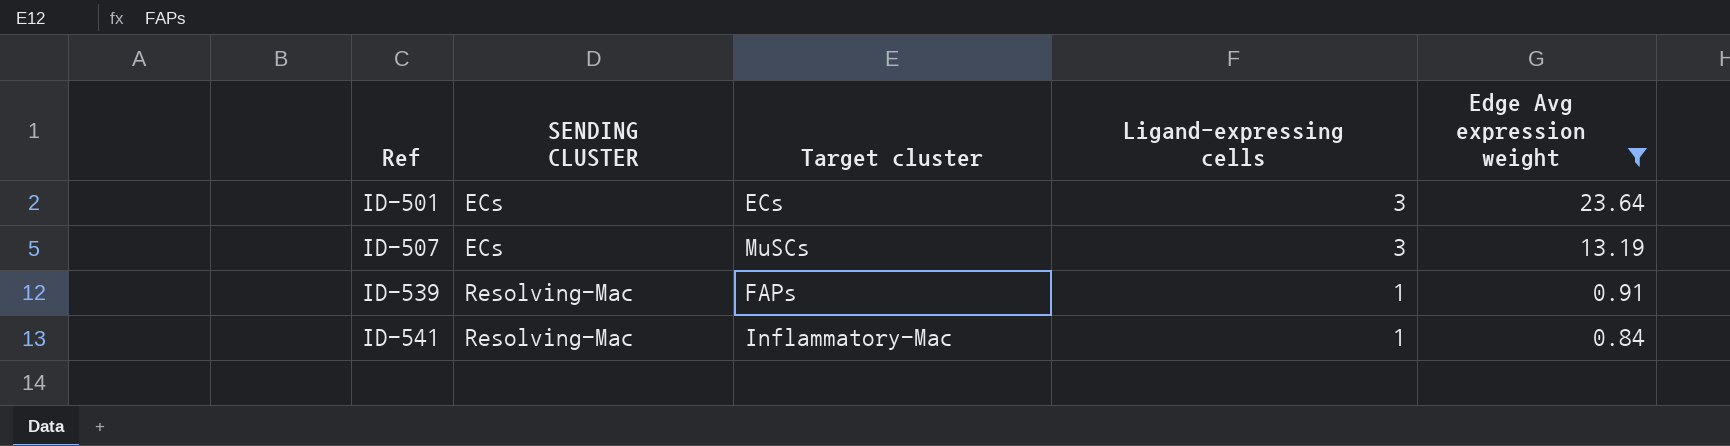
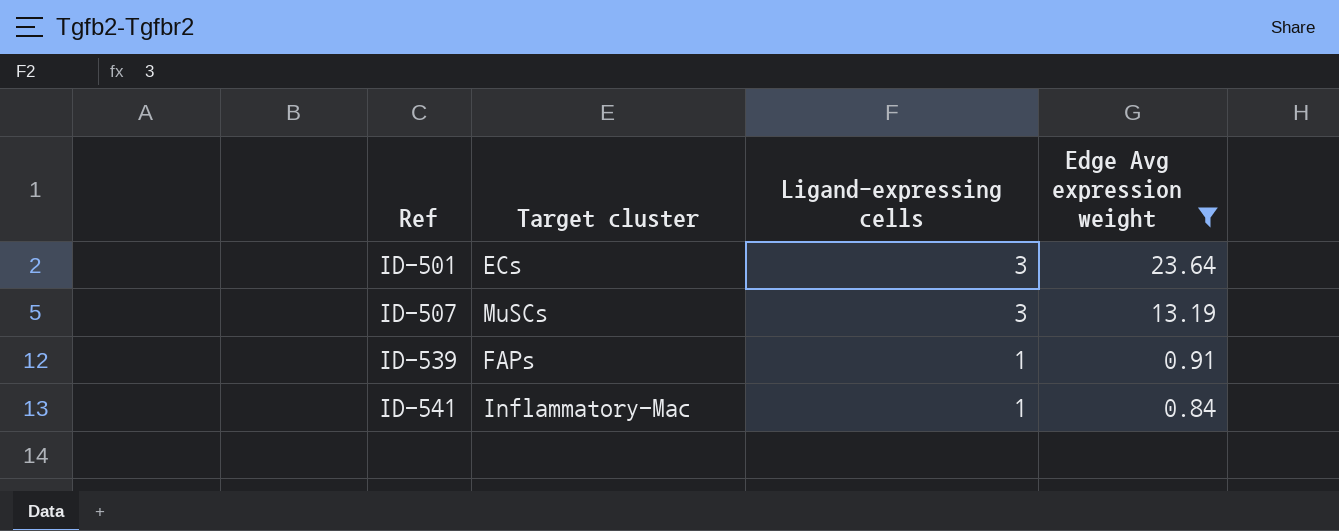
column SENDING CLUSTER | position: 2 -> none

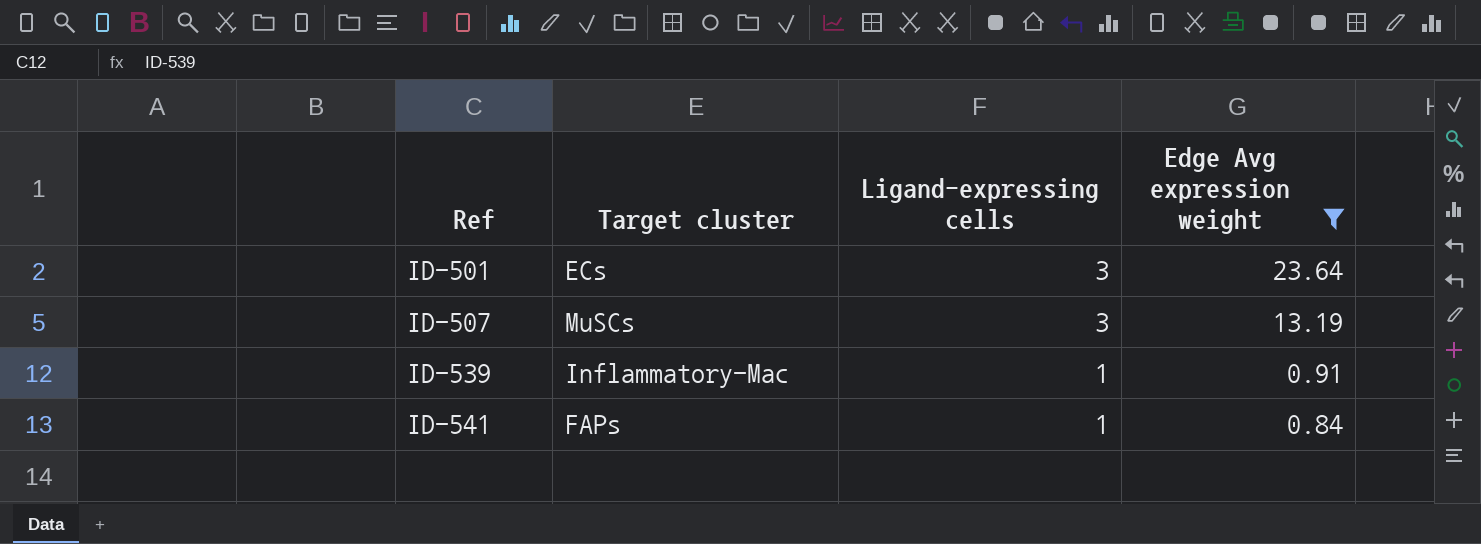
ID-539 | Target cluster: FAPs -> Inflammatory-Mac
ID-541 | Target cluster: Inflammatory-Mac -> FAPs

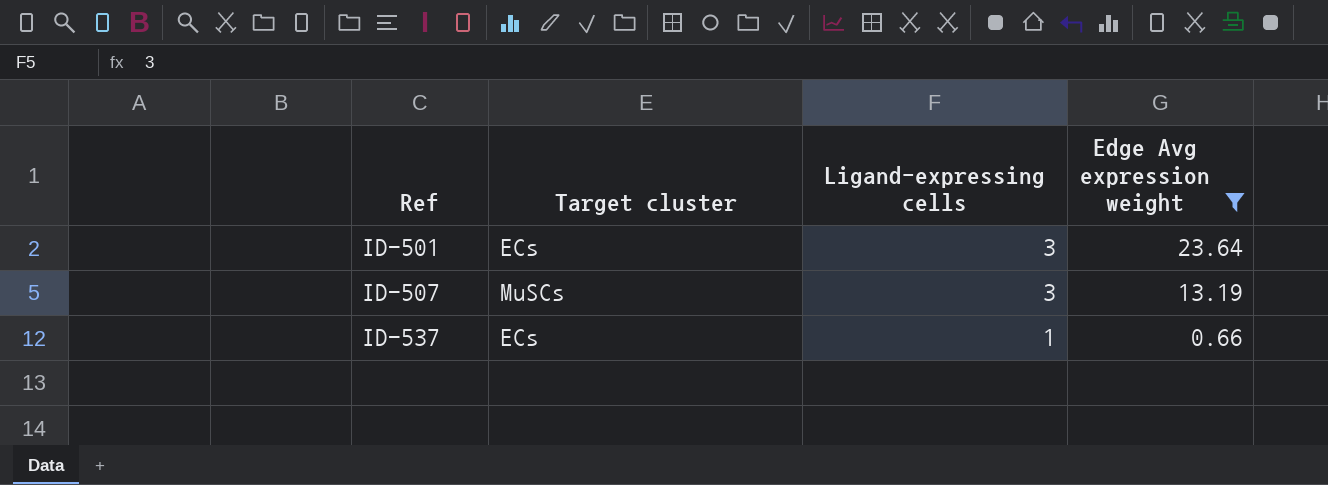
row ID-539: Inflammatory-Mac | 1 | 0.91 -> none
row ID-541: FAPs | 1 | 0.84 -> none
row ID-537: none -> ECs | 1 | 0.66

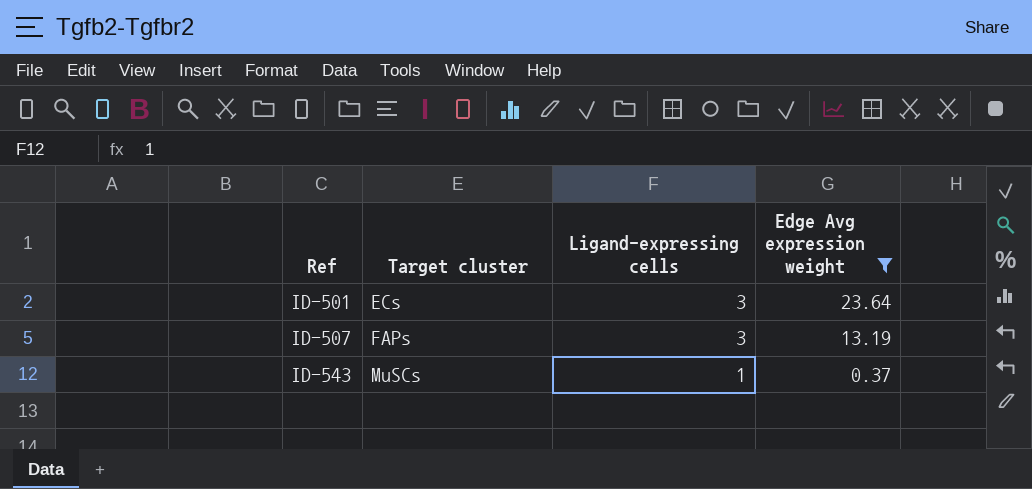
row ID-537: ECs | 1 | 0.66 -> none
ID-507 | Target cluster: MuSCs -> FAPs
row ID-543: none -> MuSCs | 1 | 0.37

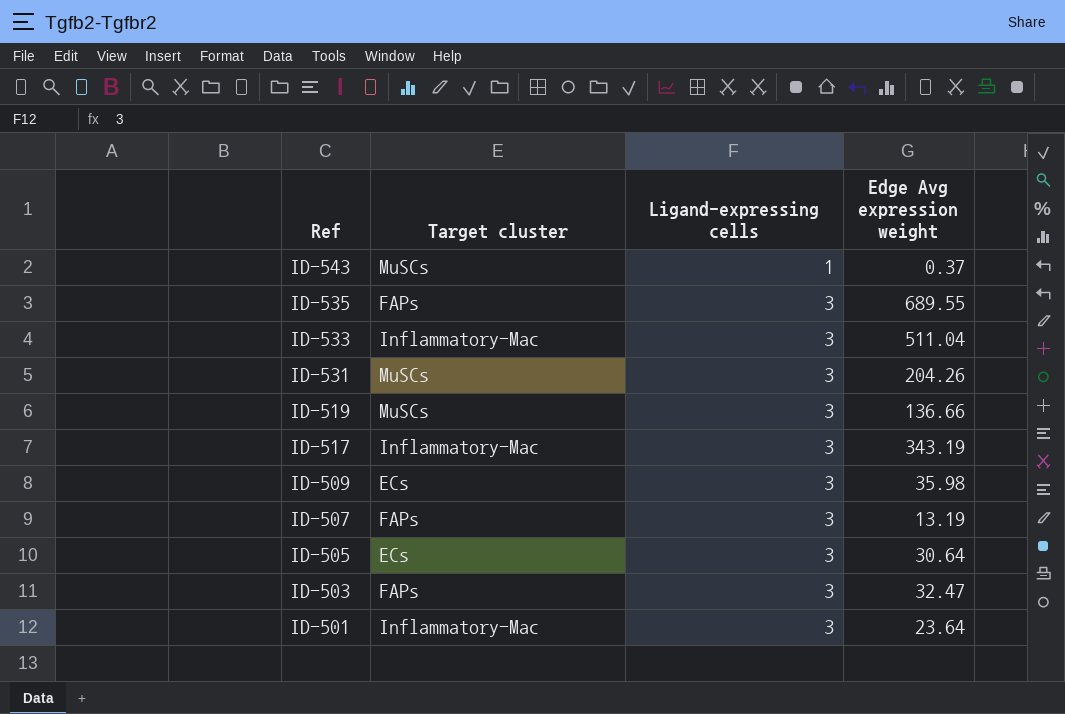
filter: Edge Avg expression weight <= 23.64 -> none
row order: Ref ascending -> Ref descending
ID-501 | Target cluster: ECs -> Inflammatory-Mac

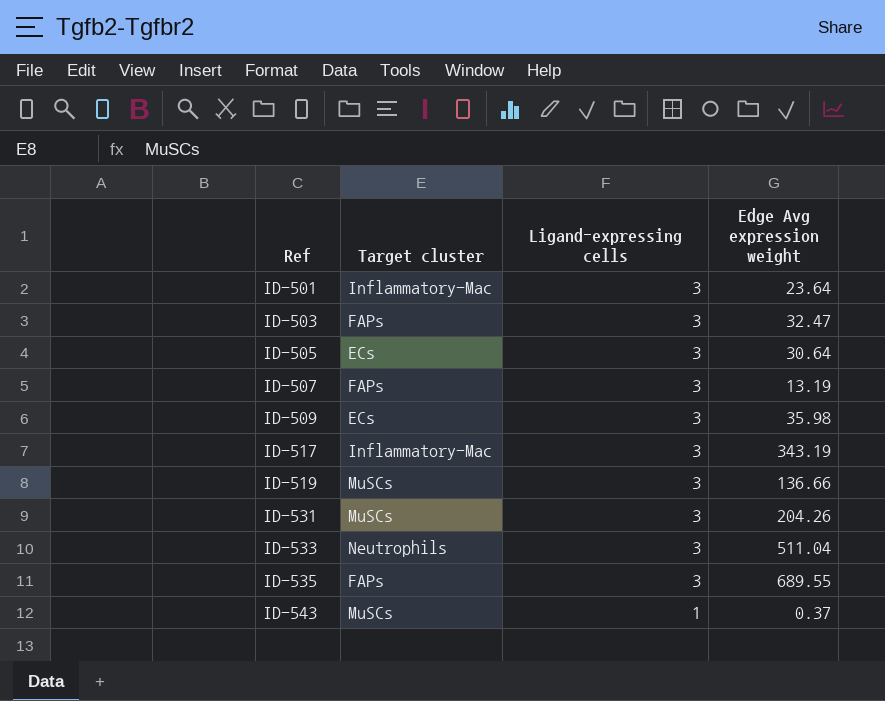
row order: Ref descending -> Ref ascending
ID-533 | Target cluster: Inflammatory-Mac -> Neutrophils

